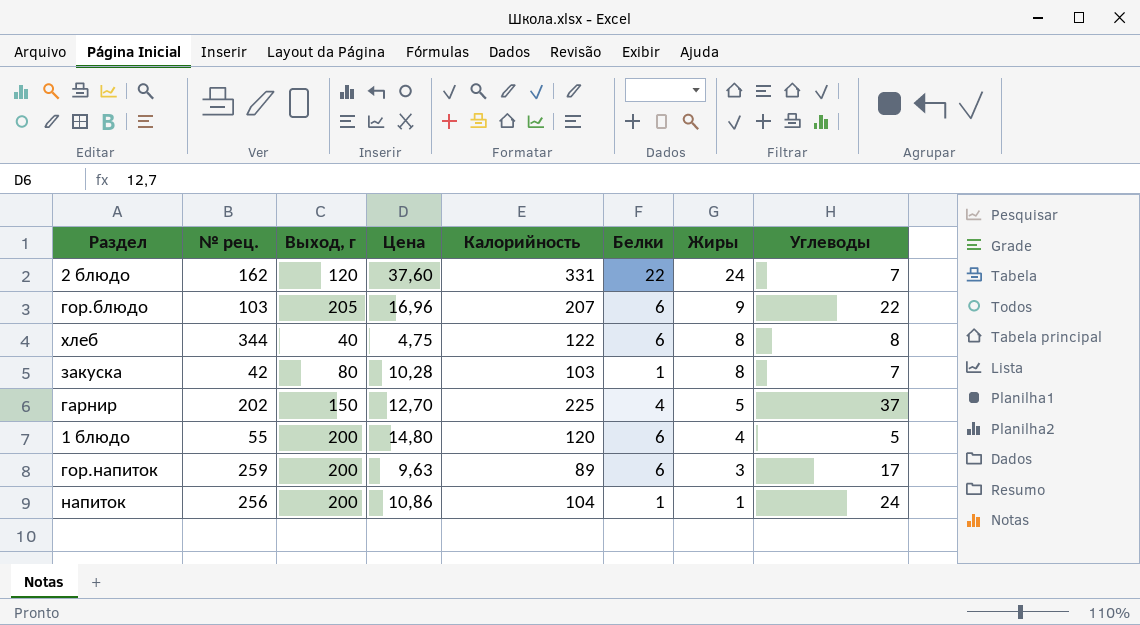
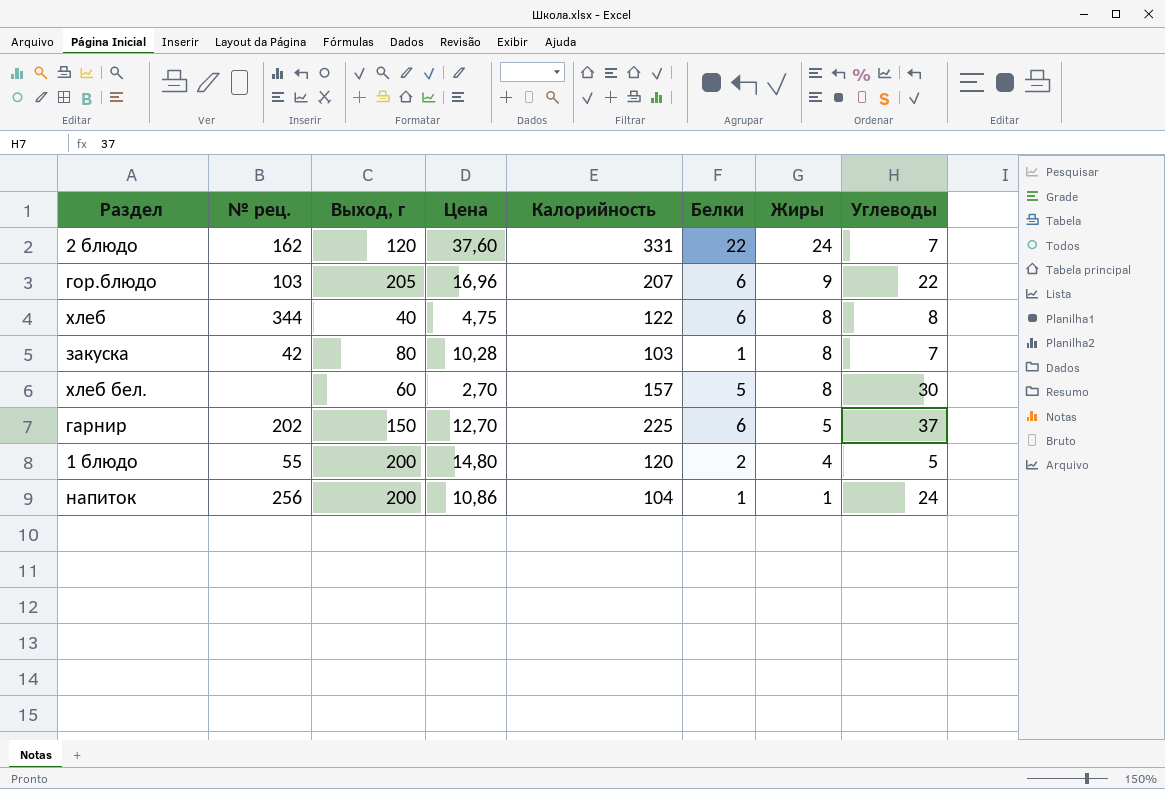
row гор.напиток: 259 | 200 | 9,63 | 89 | 6 | 3 | 17 -> none
row хлеб бел.: none -> none | 60 | 2,70 | 157 | 5 | 8 | 30
гарнир | Белки: 4 -> 6
1 блюдо | Белки: 6 -> 2

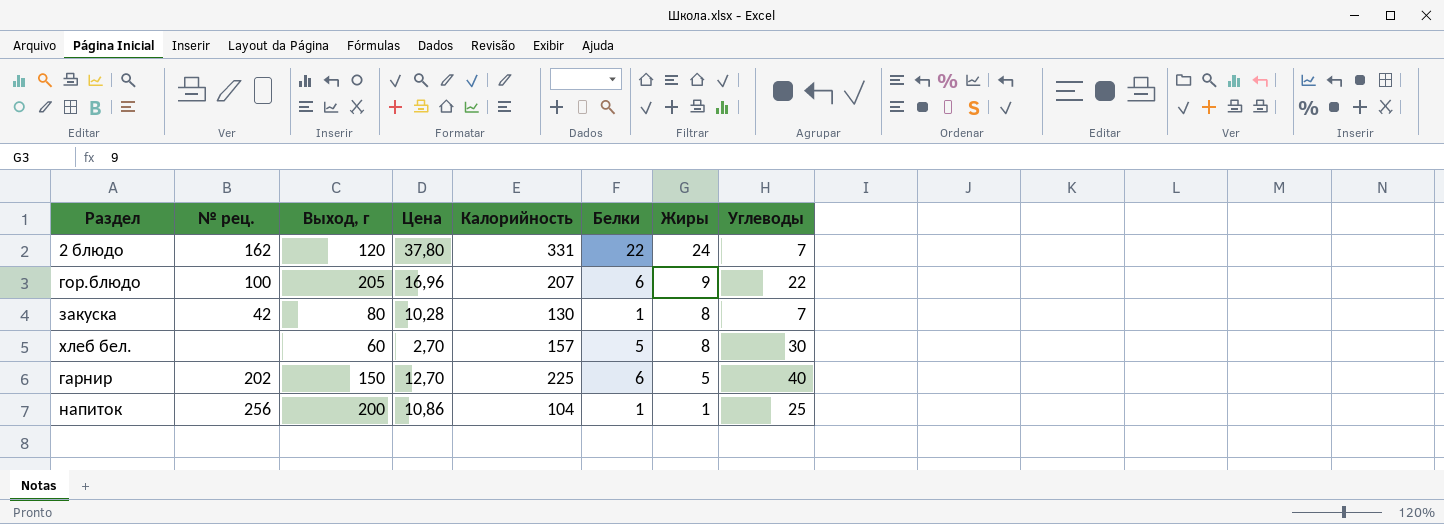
row хлеб: 344 | 40 | 4,75 | 122 | 6 | 8 | 8 -> none
row 1 блюдо: 55 | 200 | 14,80 | 120 | 2 | 4 | 5 -> none
2 блюдо | Цена: 37,60 -> 37,80
гор.блюдо | № рец.: 103 -> 100
закуска | Калорийность: 103 -> 130
гарнир | Углеводы: 37 -> 40
напиток | Углеводы: 24 -> 25

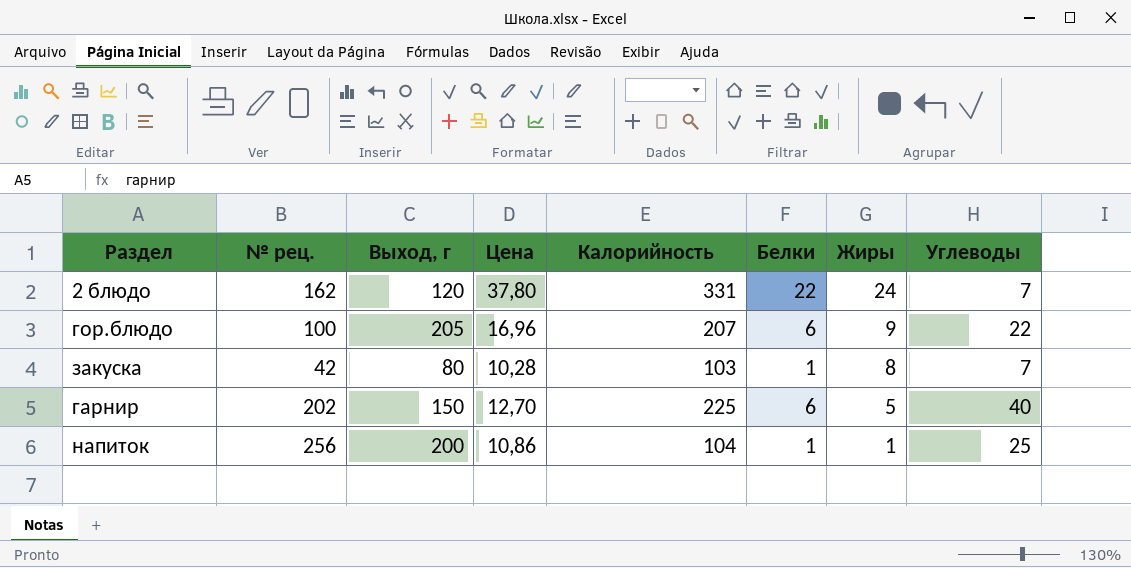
row хлеб бел.: none | 60 | 2,70 | 157 | 5 | 8 | 30 -> none
закуска | Калорийность: 130 -> 103

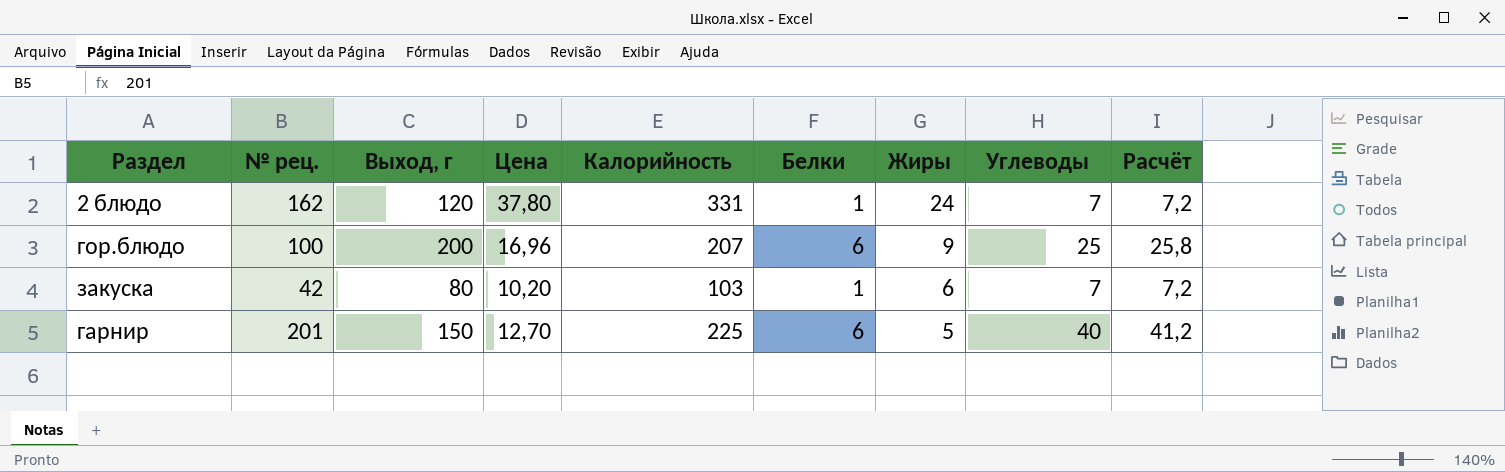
column Расчёт | formula: none -> [Углеводы] * 1,03
row напиток: 256 | 200 | 10,86 | 104 | 1 | 1 | 25 -> none
2 блюдо | Белки: 22 -> 1
гор.блюдо | Выход, г: 205 -> 200
гор.блюдо | Углеводы: 22 -> 25
закуска | Цена: 10,28 -> 10,20
закуска | Жиры: 8 -> 6
гарнир | № рец.: 202 -> 201

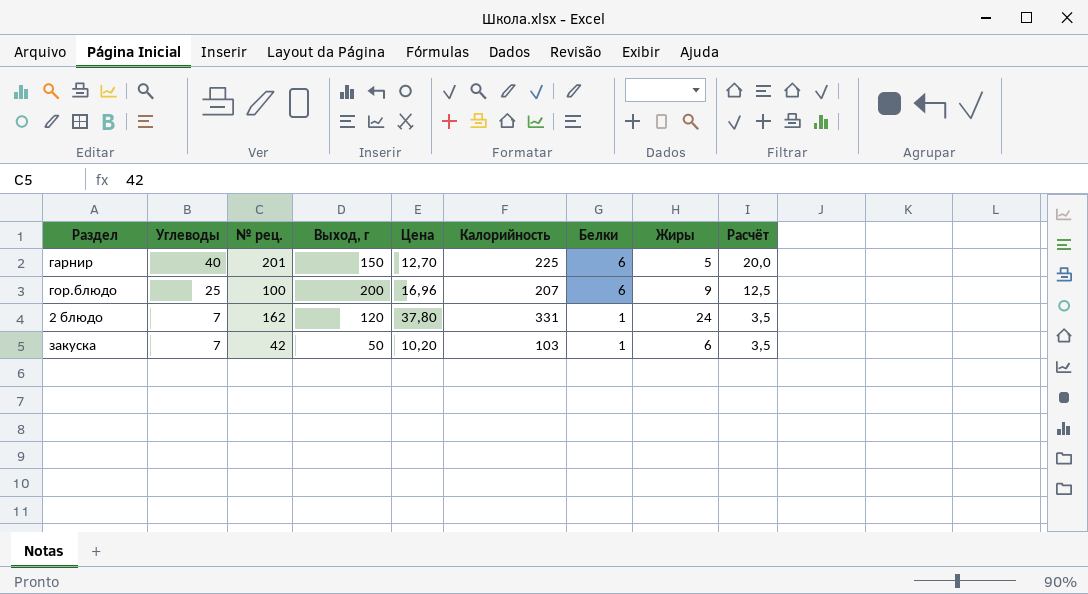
row order: Жиры descending -> Углеводы descending
column Углеводы | position: 8 -> 2
column Расчёт | formula: [Углеводы] * 1,03 -> [Углеводы] * 0,5
закуска | Выход, г: 80 -> 50

